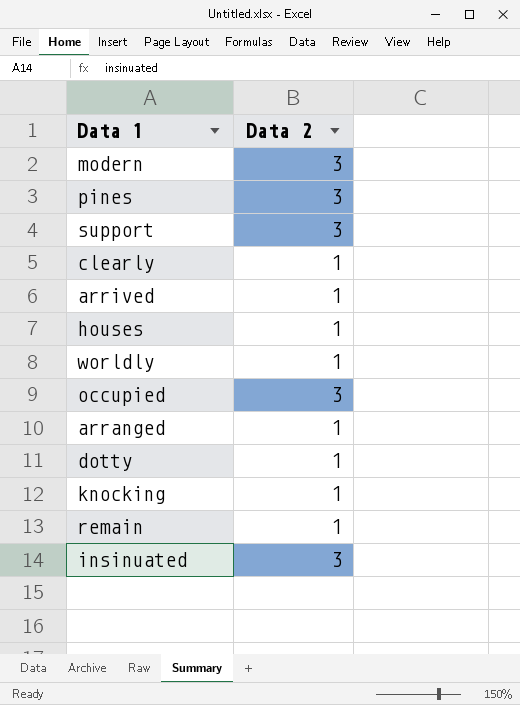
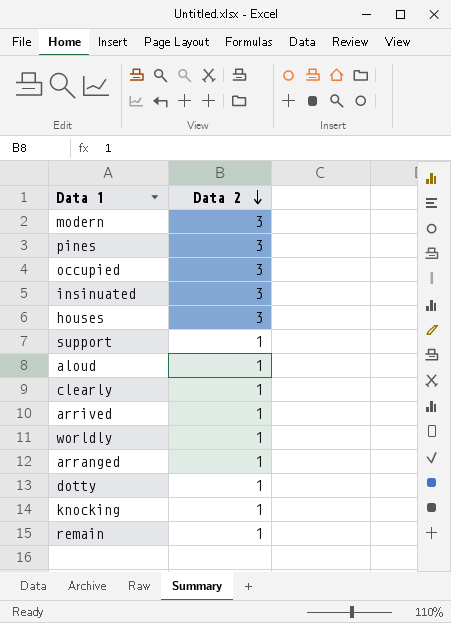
row order: none -> Data 2 descending
houses | Data 2: 1 -> 3
support | Data 2: 3 -> 1
row aloud: none -> 1

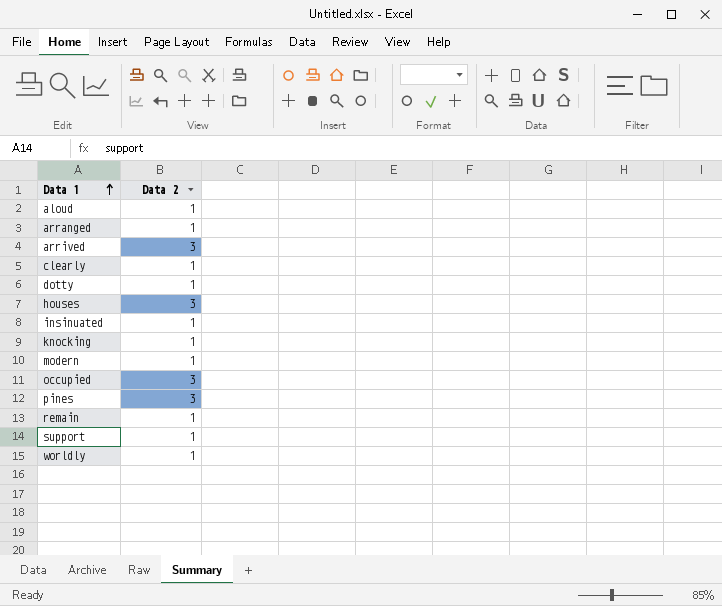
row order: Data 2 descending -> Data 1 ascending
arrived | Data 2: 1 -> 3
insinuated | Data 2: 3 -> 1
modern | Data 2: 3 -> 1

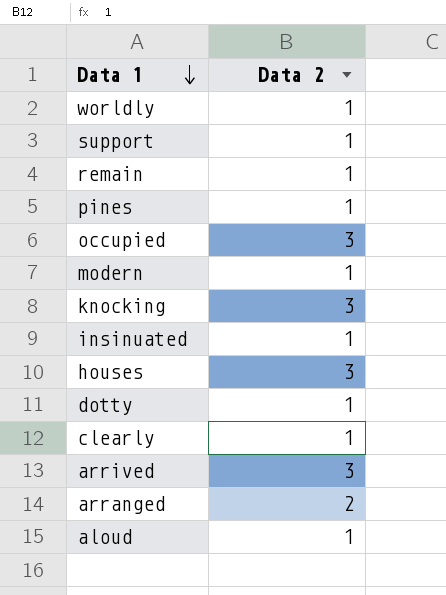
row order: Data 1 ascending -> Data 1 descending
pines | Data 2: 3 -> 1
knocking | Data 2: 1 -> 3
arranged | Data 2: 1 -> 2

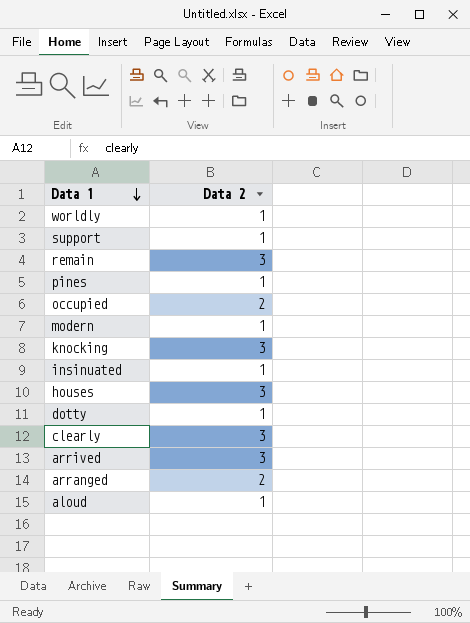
remain | Data 2: 1 -> 3
occupied | Data 2: 3 -> 2
clearly | Data 2: 1 -> 3

